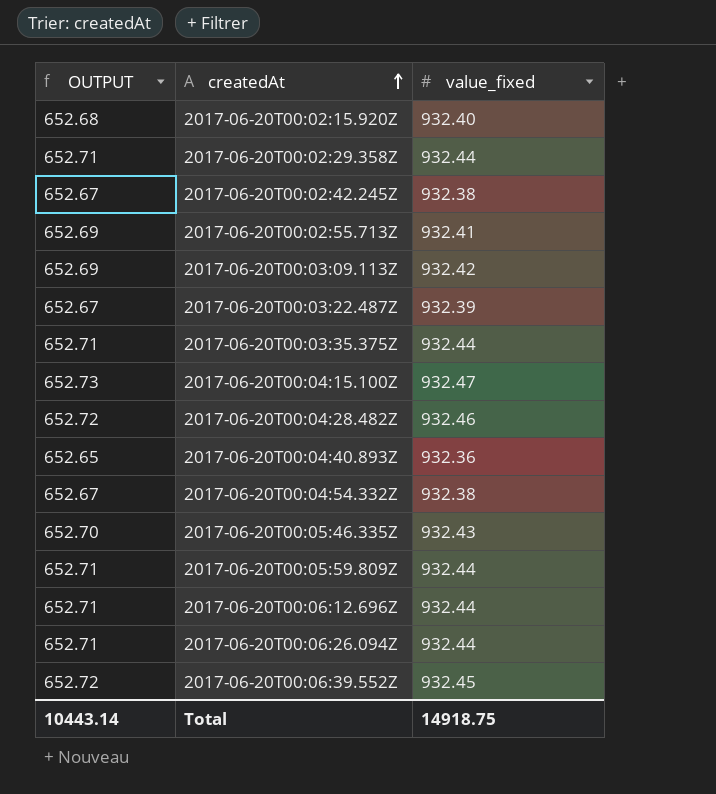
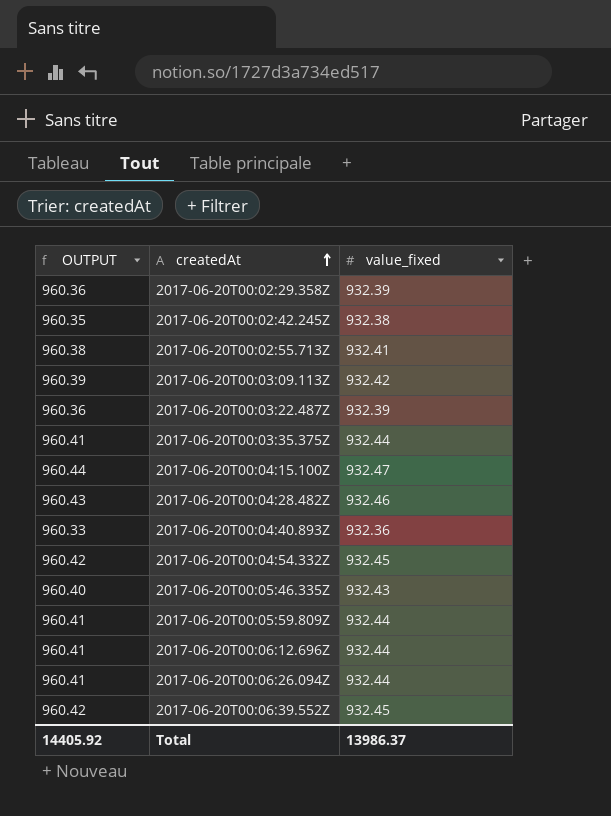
column OUTPUT | formula: [value_fixed] * 0.7 -> [value_fixed] * 1.03
row 2017-06-20T00:02:15.920Z: 652.68 | 932.40 -> none
2017-06-20T00:02:29.358Z | value_fixed: 932.44 -> 932.39
2017-06-20T00:04:54.332Z | value_fixed: 932.38 -> 932.45
Total | OUTPUT: 10443.14 -> 14405.92
Total | value_fixed: 14918.75 -> 13986.37

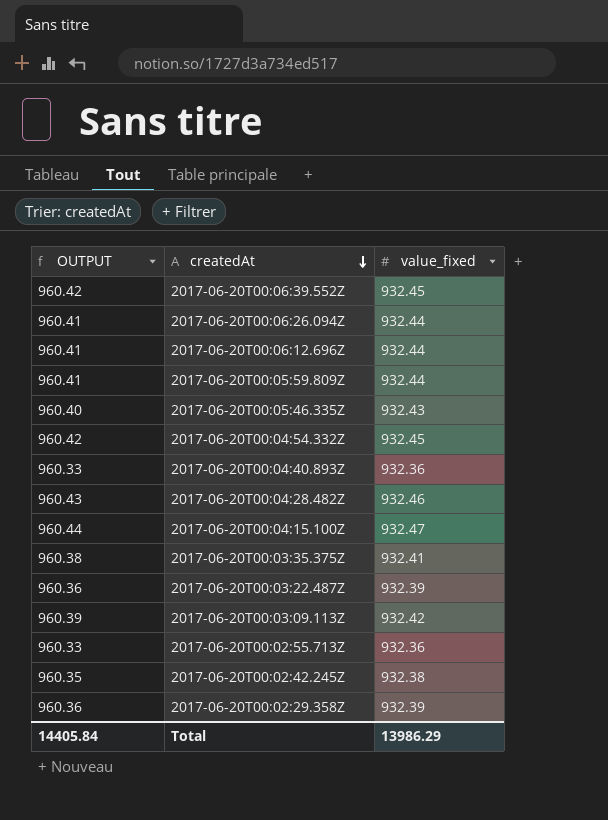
row order: createdAt ascending -> createdAt descending
2017-06-20T00:03:35.375Z | OUTPUT: 960.41 -> 960.38
2017-06-20T00:03:35.375Z | value_fixed: 932.44 -> 932.41
2017-06-20T00:02:55.713Z | OUTPUT: 960.38 -> 960.33
2017-06-20T00:02:55.713Z | value_fixed: 932.41 -> 932.36
Total | OUTPUT: 14405.92 -> 14405.84
Total | value_fixed: 13986.37 -> 13986.29

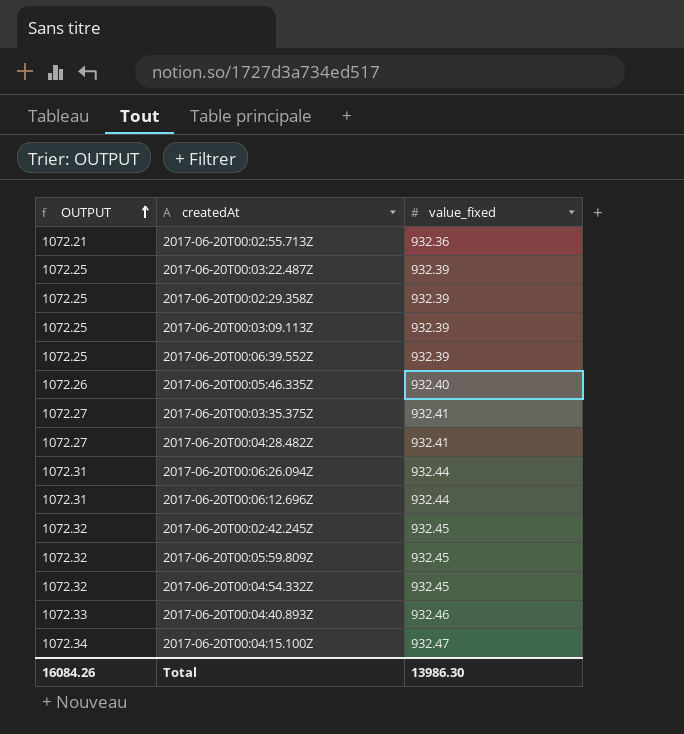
row order: createdAt descending -> OUTPUT ascending
column OUTPUT | formula: [value_fixed] * 1.03 -> [value_fixed] * 1.15
2017-06-20T00:03:09.113Z | value_fixed: 932.42 -> 932.39
2017-06-20T00:06:39.552Z | value_fixed: 932.45 -> 932.39
2017-06-20T00:05:46.335Z | value_fixed: 932.43 -> 932.40
2017-06-20T00:04:28.482Z | value_fixed: 932.46 -> 932.41
2017-06-20T00:02:42.245Z | value_fixed: 932.38 -> 932.45
2017-06-20T00:05:59.809Z | value_fixed: 932.44 -> 932.45
2017-06-20T00:04:40.893Z | value_fixed: 932.36 -> 932.46
Total | OUTPUT: 14405.84 -> 16084.26
Total | value_fixed: 13986.29 -> 13986.30

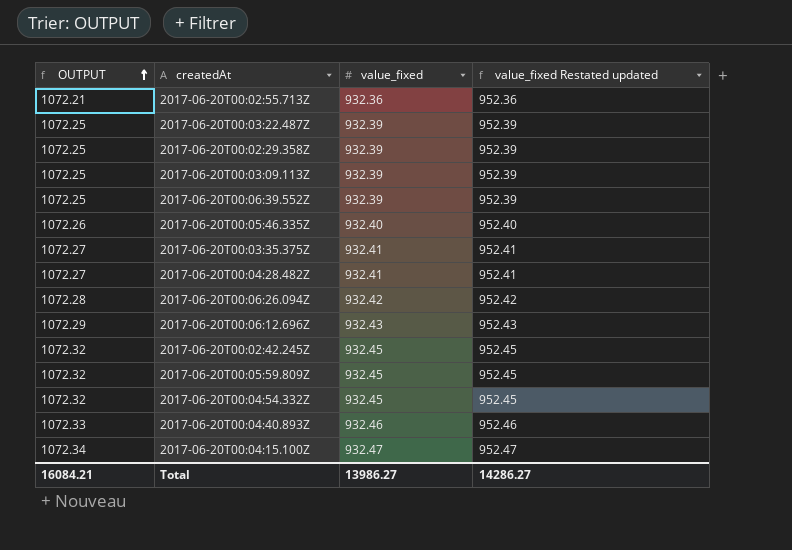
column value_fixed Restated updated | formula: none -> [value_fixed] + 20
2017-06-20T00:06:26.094Z | OUTPUT: 1072.31 -> 1072.28
2017-06-20T00:06:26.094Z | value_fixed: 932.44 -> 932.42
2017-06-20T00:06:12.696Z | OUTPUT: 1072.31 -> 1072.29
2017-06-20T00:06:12.696Z | value_fixed: 932.44 -> 932.43
Total | OUTPUT: 16084.26 -> 16084.21
Total | value_fixed: 13986.30 -> 13986.27

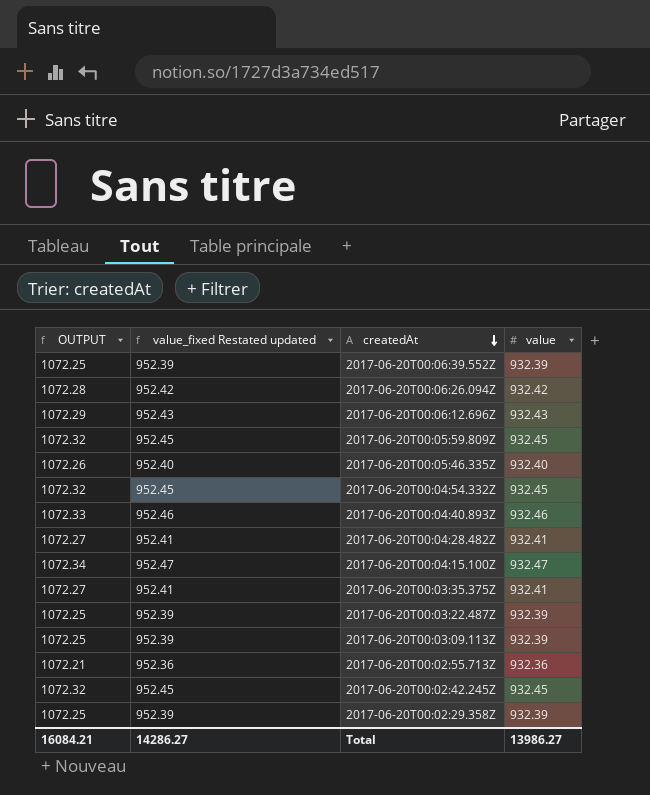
row order: OUTPUT ascending -> createdAt descending
column value_fixed Restated updated | position: 4 -> 2
column name: value_fixed -> value

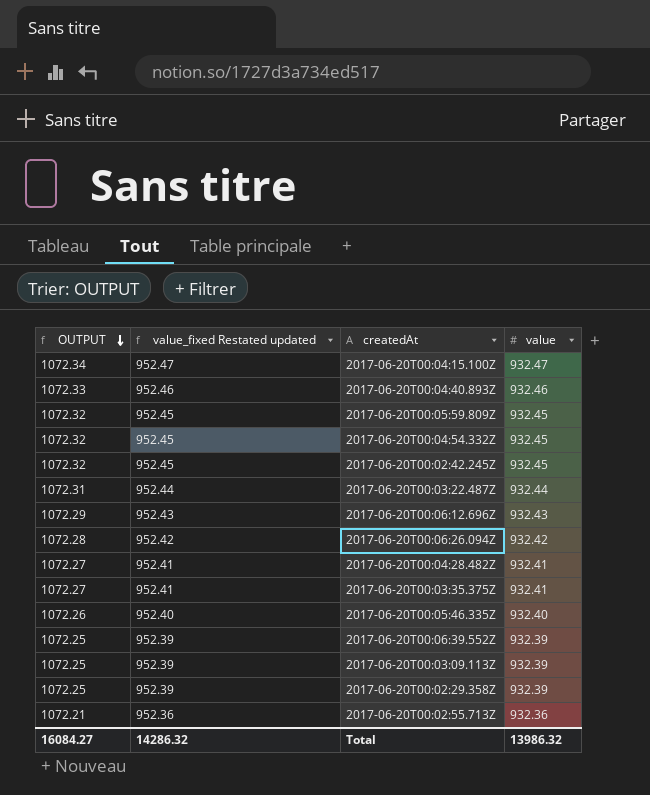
row order: createdAt descending -> OUTPUT descending
2017-06-20T00:03:22.487Z | OUTPUT: 1072.25 -> 1072.31
2017-06-20T00:03:22.487Z | value_fixed Restated updated: 952.39 -> 952.44
2017-06-20T00:03:22.487Z | value: 932.39 -> 932.44
Total | OUTPUT: 16084.21 -> 16084.27
Total | value_fixed Restated updated: 14286.27 -> 14286.32
Total | value: 13986.27 -> 13986.32

